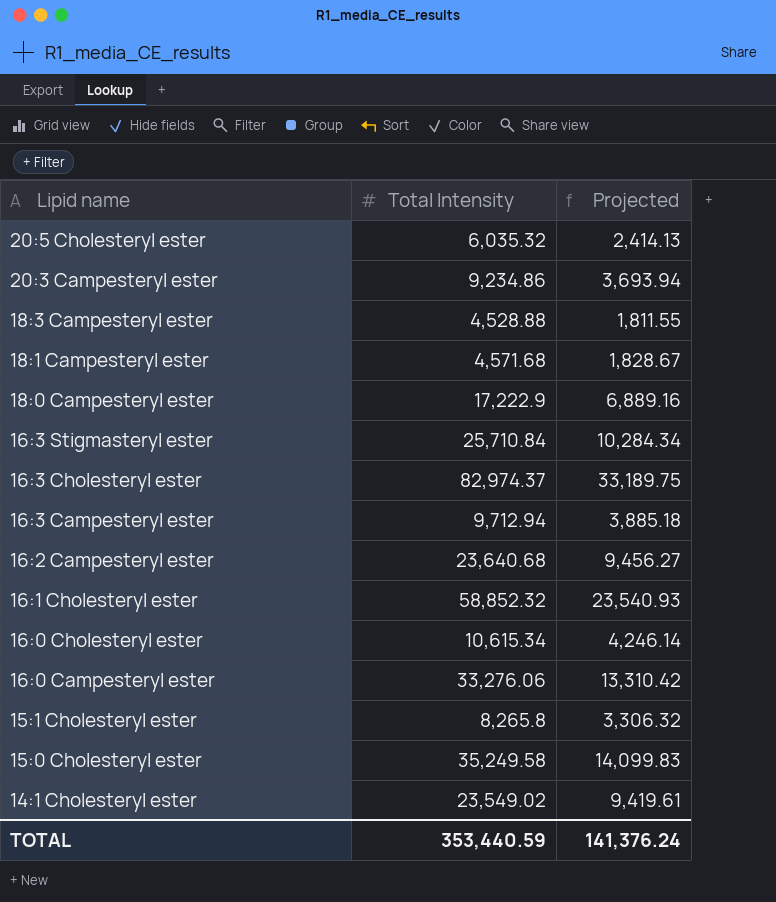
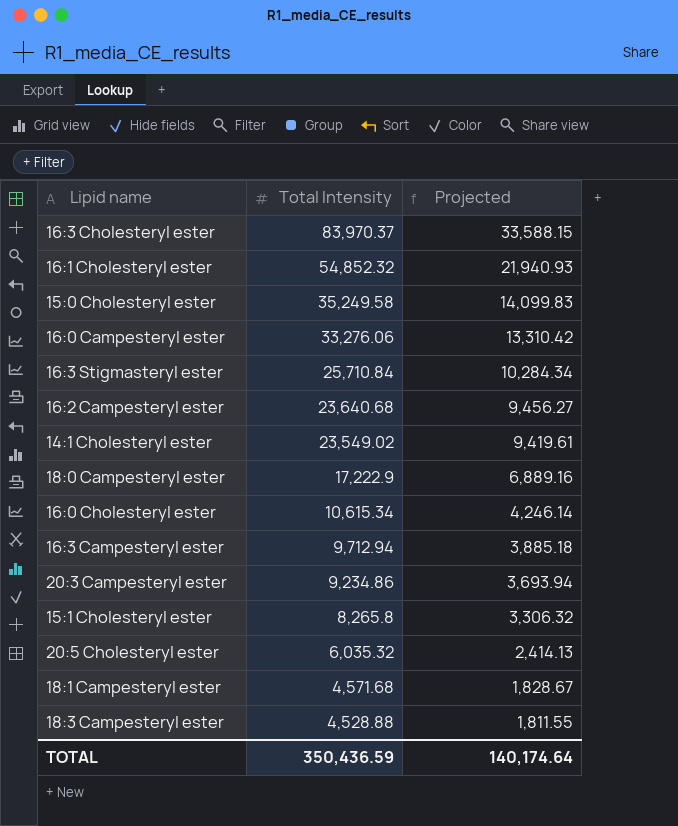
row order: Lipid name descending -> Total Intensity descending
16:3 Cholesteryl ester | Total Intensity: 82,974.37 -> 83,970.37
16:3 Cholesteryl ester | Projected: 33,189.75 -> 33,588.15
16:1 Cholesteryl ester | Total Intensity: 58,852.32 -> 54,852.32
16:1 Cholesteryl ester | Projected: 23,540.93 -> 21,940.93
TOTAL | Total Intensity: 353,440.59 -> 350,436.59
TOTAL | Projected: 141,376.24 -> 140,174.64

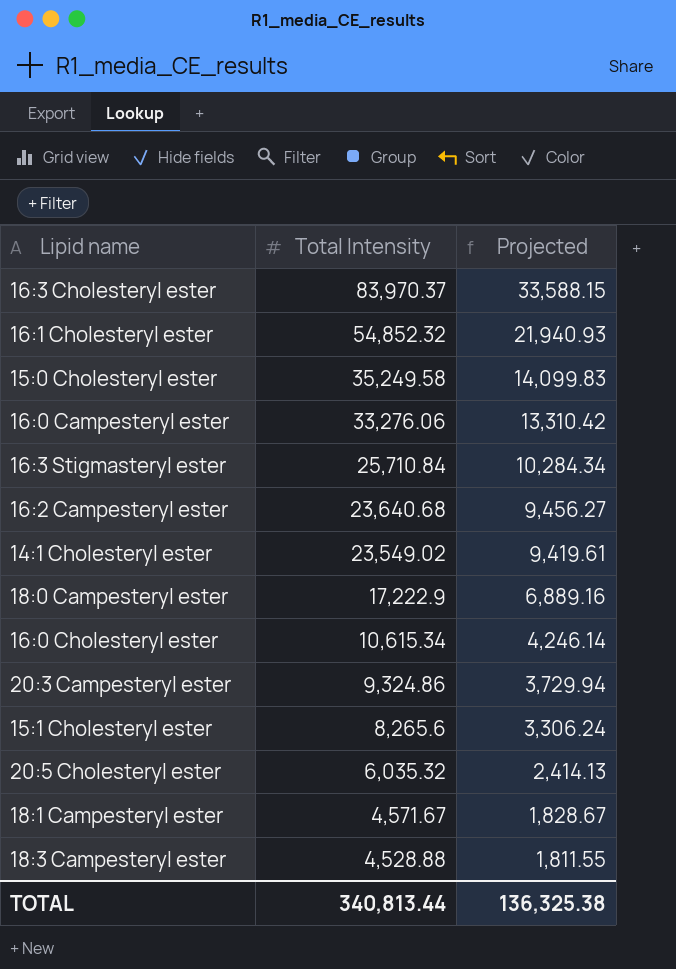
row 16:3 Campesteryl ester: 9,712.94 | 3,885.18 -> none
20:3 Campesteryl ester | Total Intensity: 9,234.86 -> 9,324.86
20:3 Campesteryl ester | Projected: 3,693.94 -> 3,729.94
15:1 Cholesteryl ester | Total Intensity: 8,265.8 -> 8,265.6
15:1 Cholesteryl ester | Projected: 3,306.32 -> 3,306.24
18:1 Campesteryl ester | Total Intensity: 4,571.68 -> 4,571.67
TOTAL | Total Intensity: 350,436.59 -> 340,813.44
TOTAL | Projected: 140,174.64 -> 136,325.38

